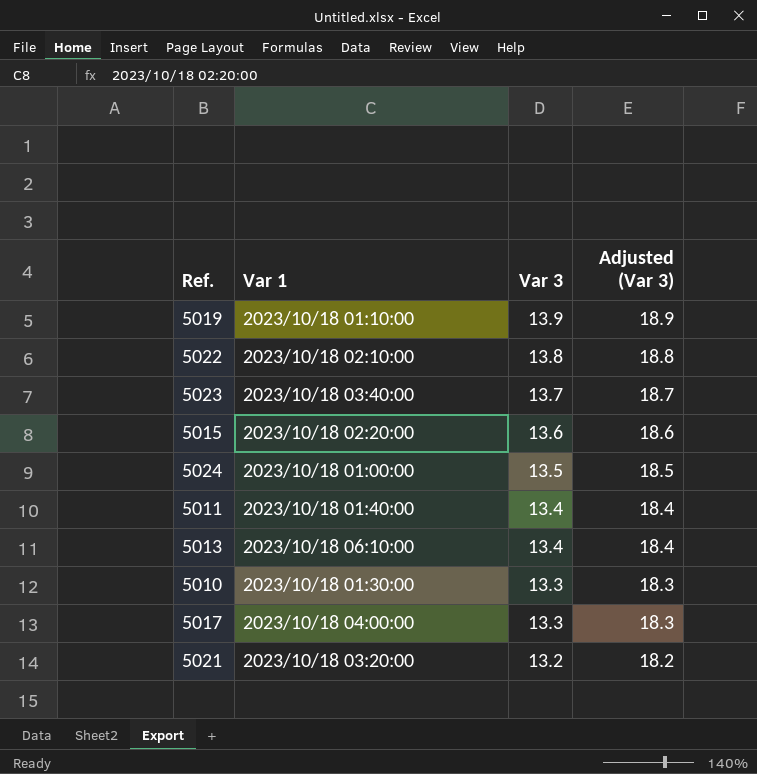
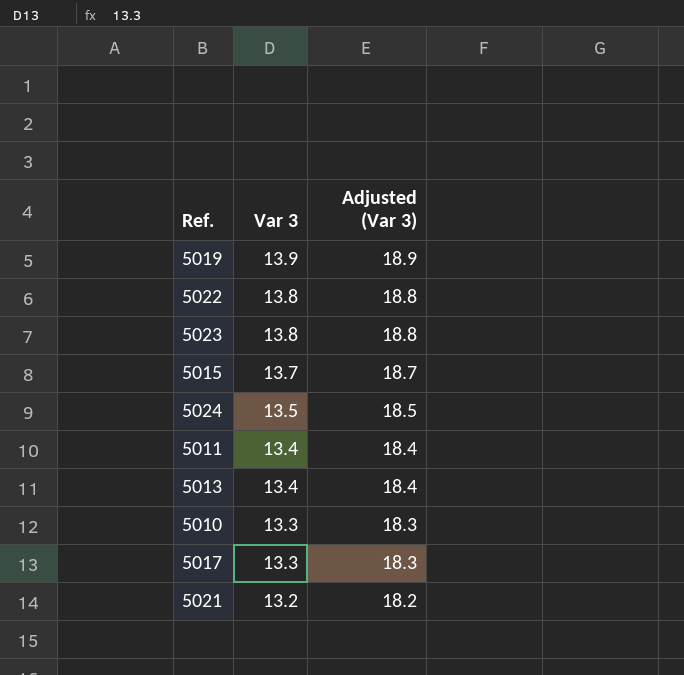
column Var 1 | position: 2 -> none
5023 | Var 3: 13.7 -> 13.8
5023 | Adjusted (Var 3): 18.7 -> 18.8
5015 | Var 3: 13.6 -> 13.7
5015 | Adjusted (Var 3): 18.6 -> 18.7

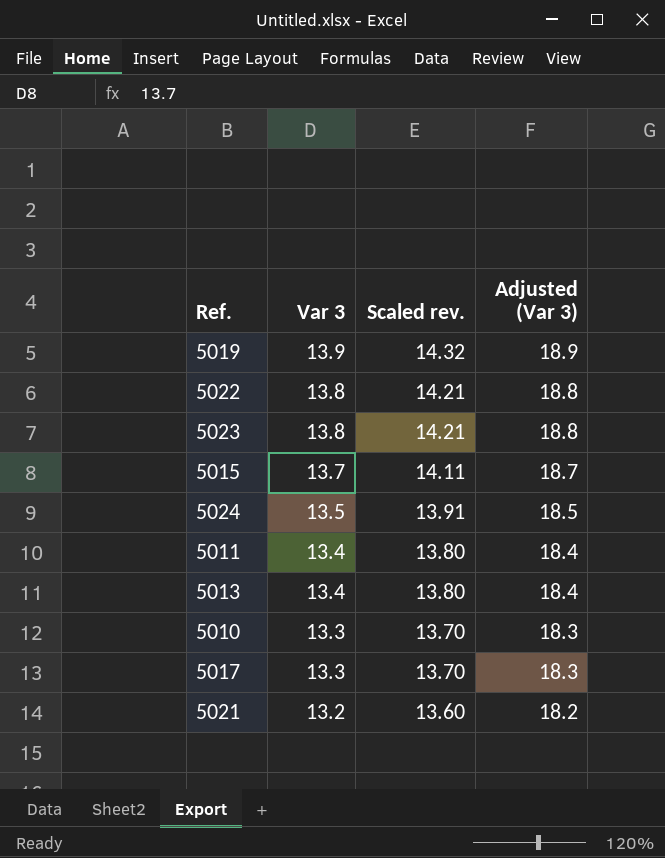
column Scaled rev. | formula: none -> [Var 3] * 1.03

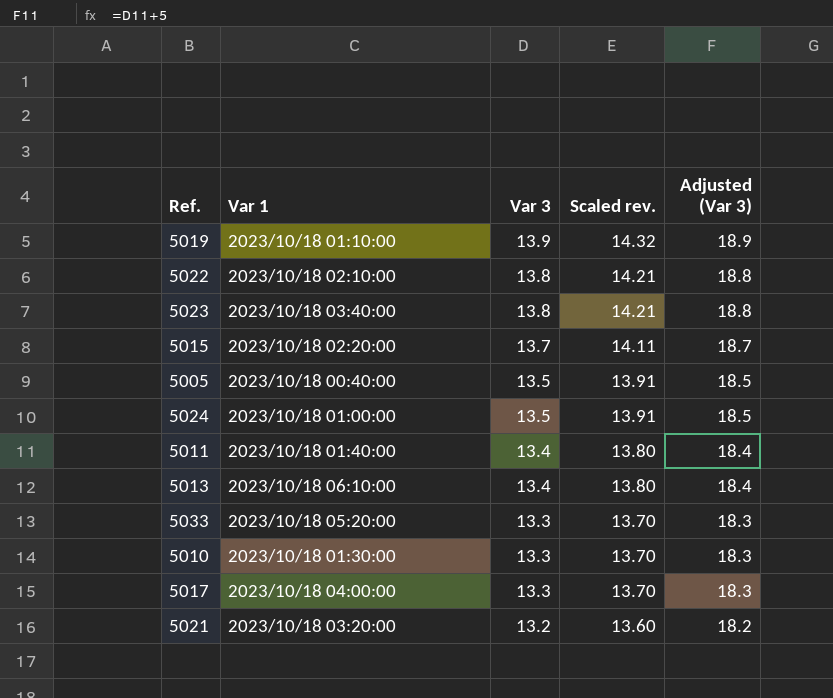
column Var 1 | position: none -> 2
row 5005: none -> 2023/10/18 00:40:00 | 13.5 | 13.91 | 18.5
row 5033: none -> 2023/10/18 05:20:00 | 13.3 | 13.70 | 18.3

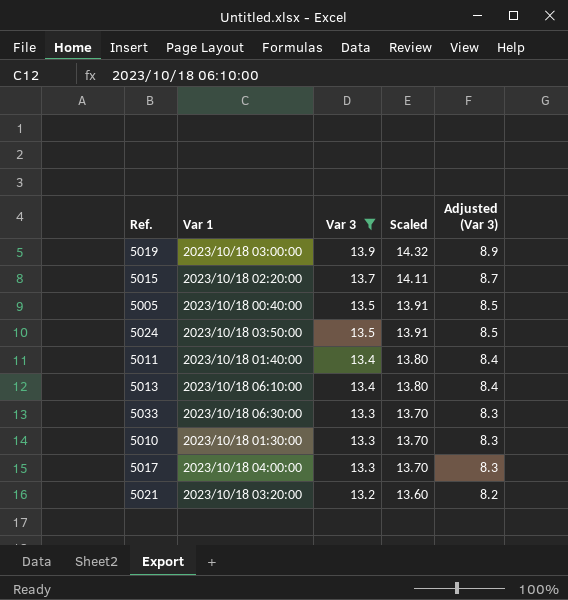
filter: none -> Var 3 != 13.8
column name: Scaled rev. -> Scaled
column Adjusted (Var 3) | formula: [Var 3] + 5 -> [Var 3] - 5
5019 | Var 1: 2023/10/18 01:10:00 -> 2023/10/18 03:00:00
5024 | Var 1: 2023/10/18 01:00:00 -> 2023/10/18 03:50:00
5033 | Var 1: 2023/10/18 05:20:00 -> 2023/10/18 06:30:00

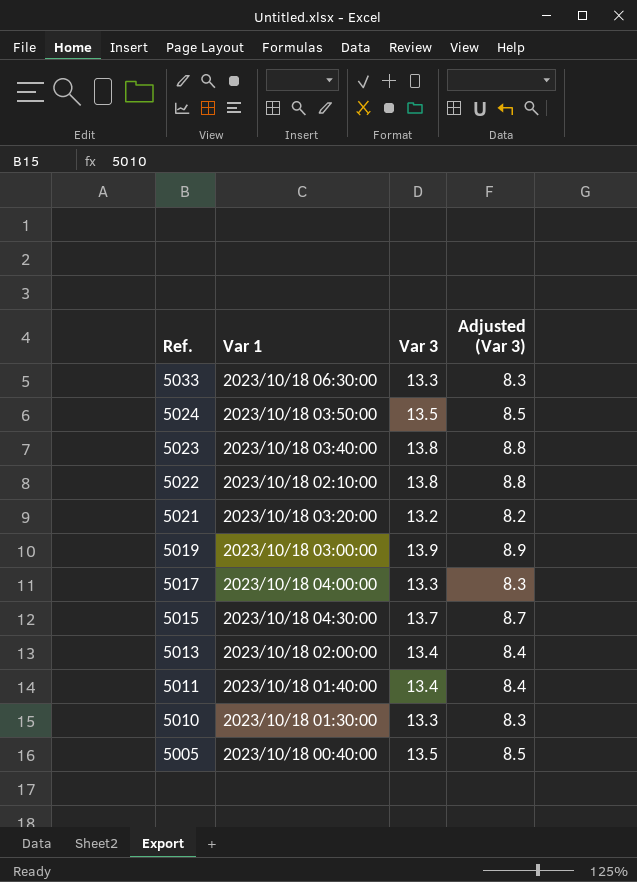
filter: Var 3 != 13.8 -> none
row order: Var 3 descending -> Ref. descending
column Scaled | formula: [Var 3] * 1.03 -> none
5015 | Var 1: 2023/10/18 02:20:00 -> 2023/10/18 04:30:00
5013 | Var 1: 2023/10/18 06:10:00 -> 2023/10/18 02:00:00

